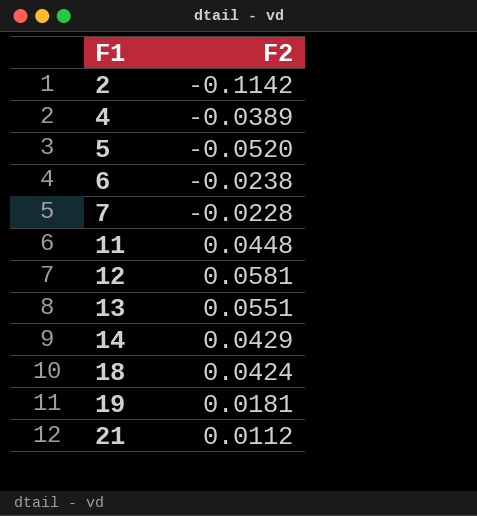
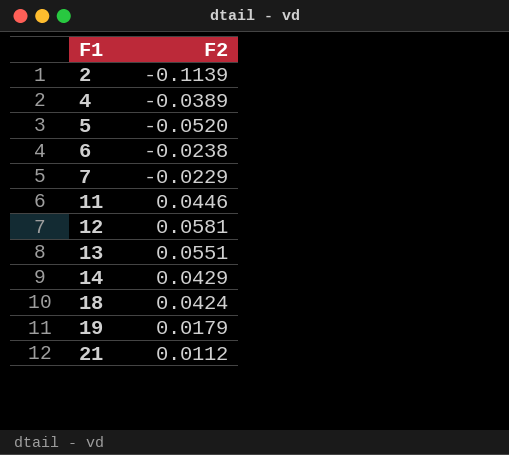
2 | F2: -0.1142 -> -0.1139
7 | F2: -0.0228 -> -0.0229
11 | F2: 0.0448 -> 0.0446
19 | F2: 0.0181 -> 0.0179

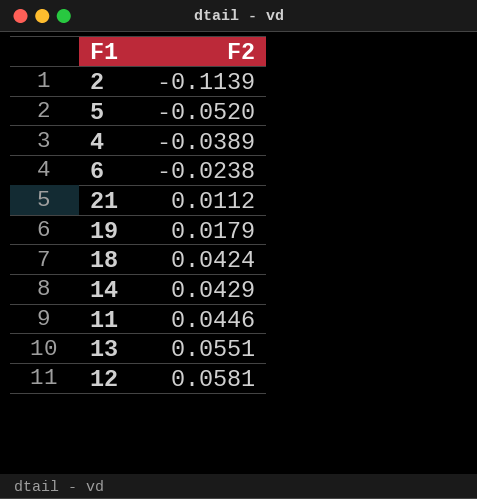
row order: F1 ascending -> F2 ascending
row 7: -0.0229 -> none

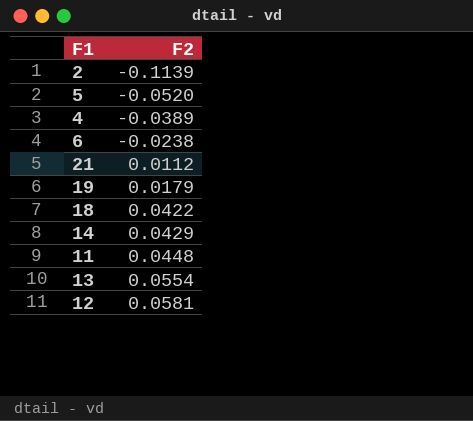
18 | F2: 0.0424 -> 0.0422
11 | F2: 0.0446 -> 0.0448
13 | F2: 0.0551 -> 0.0554

